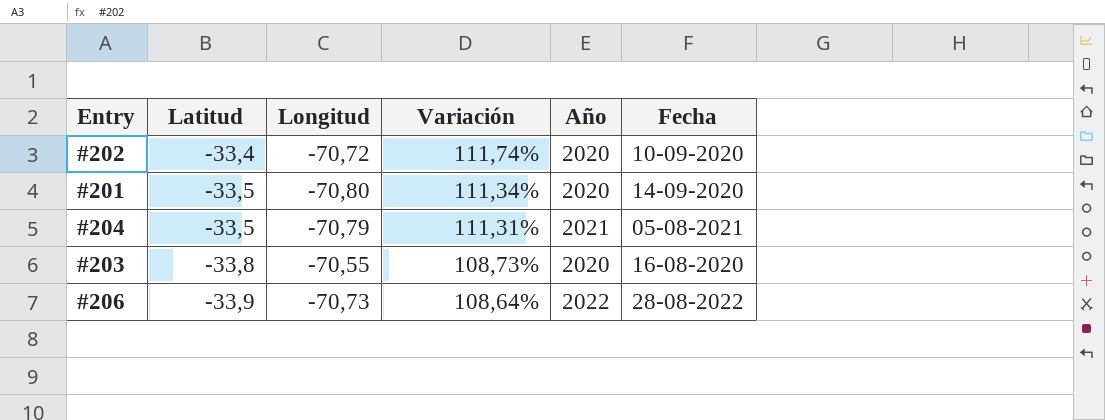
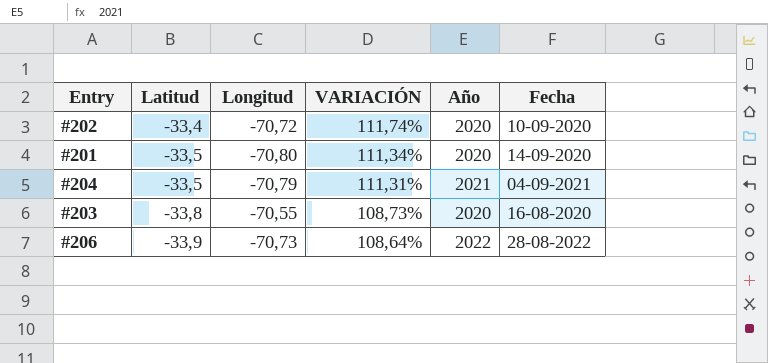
column name: Variación -> VARIACIÓN
#204 | Fecha: 05-08-2021 -> 04-09-2021

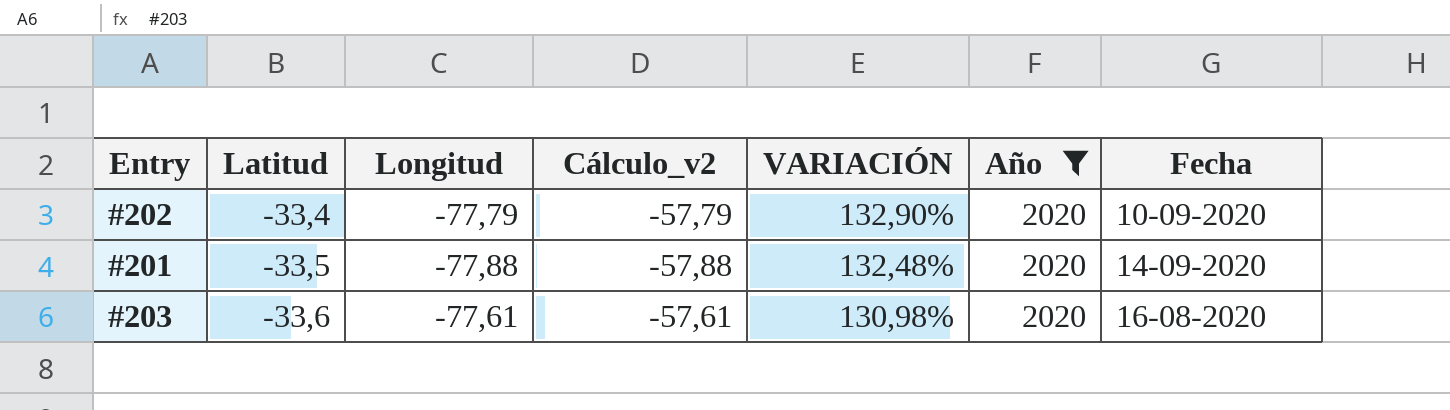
filter: none -> Año = 2020
column Cálculo_v2 | formula: none -> [Longitud] + 20
#202 | Longitud: -70,72 -> -77,79
#202 | VARIACIÓN: 111,74% -> 132,90%
#201 | Longitud: -70,80 -> -77,88
#201 | VARIACIÓN: 111,34% -> 132,48%
#203 | Latitud: -33,8 -> -33,6
#203 | Longitud: -70,55 -> -77,61
#203 | VARIACIÓN: 108,73% -> 130,98%

